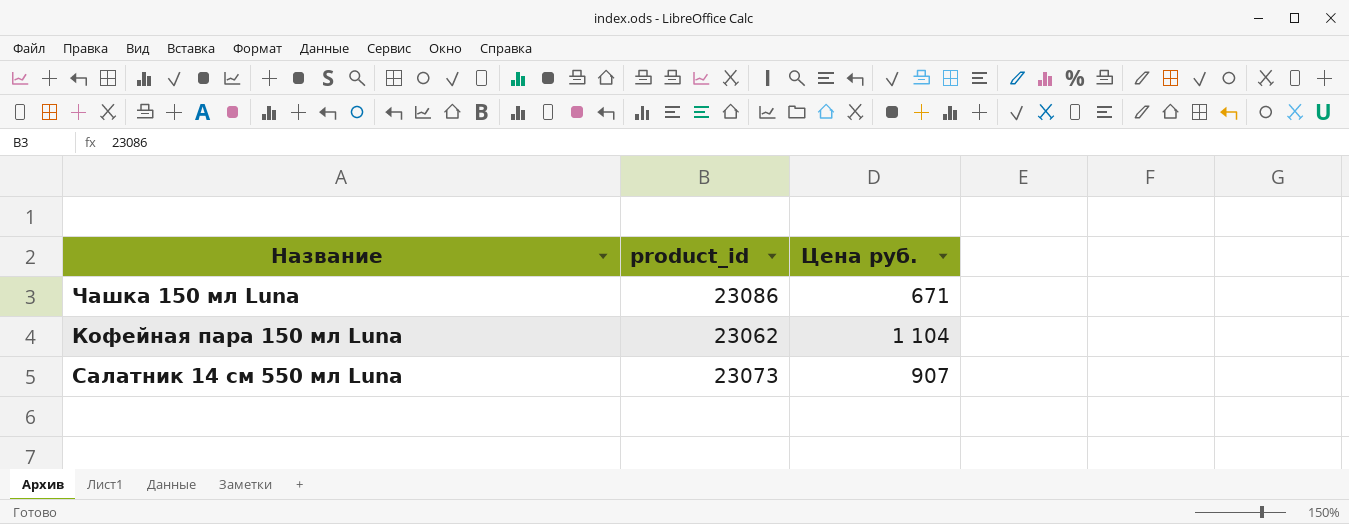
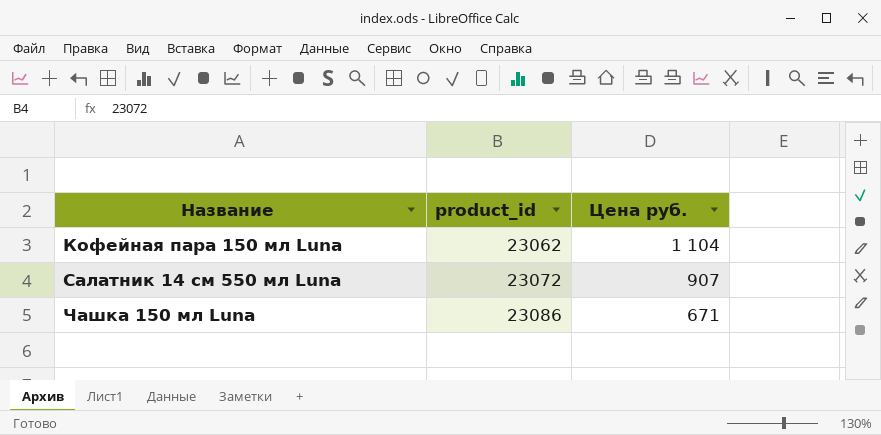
row order: none -> Название ascending
Салатник 14 см 550 мл Luna | product_id: 23073 -> 23072

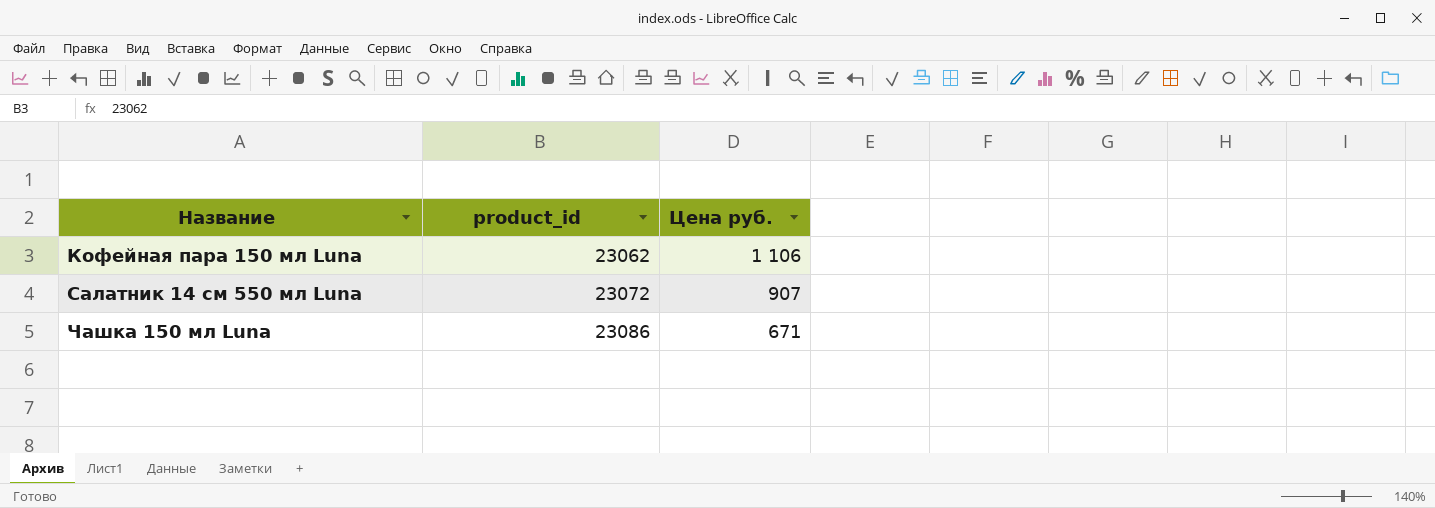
Кофейная пара 150 мл Luna | Цена руб.: 1 104 -> 1 106

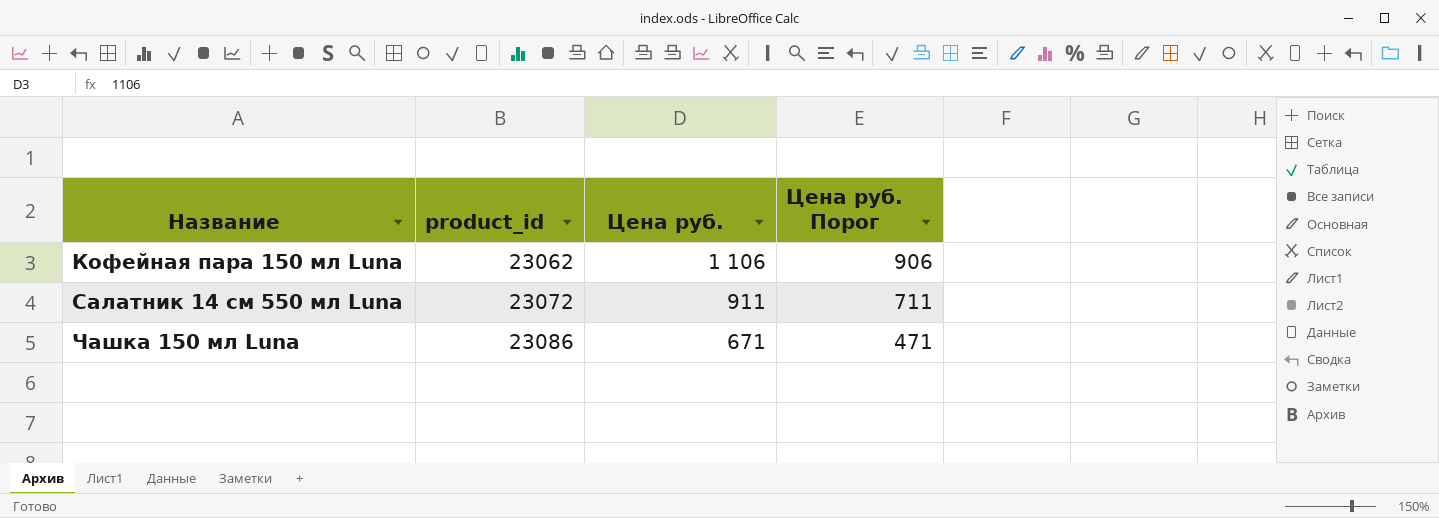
column Цена руб. Порог | formula: none -> [Цена руб.] - 200
Салатник 14 см 550 мл Luna | Цена руб.: 907 -> 911

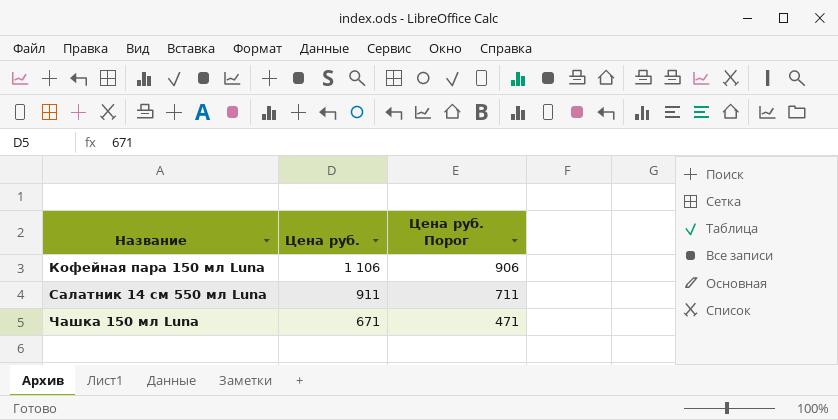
column product_id | position: 2 -> none

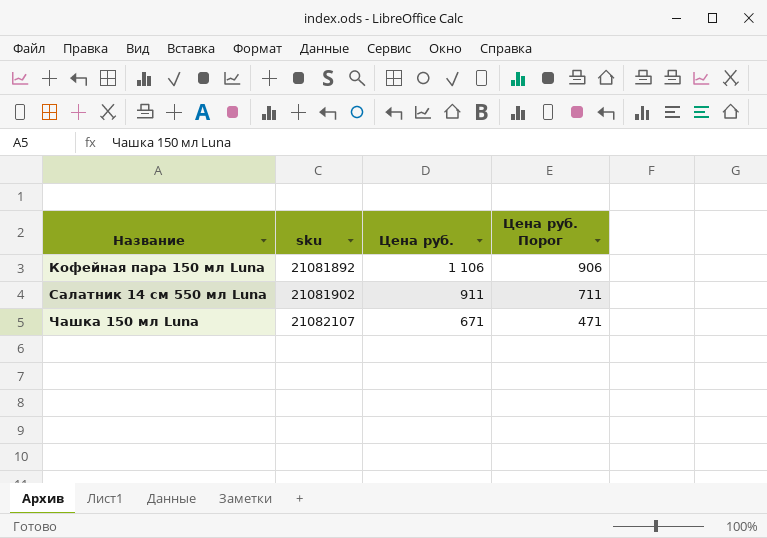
column sku | position: none -> 2

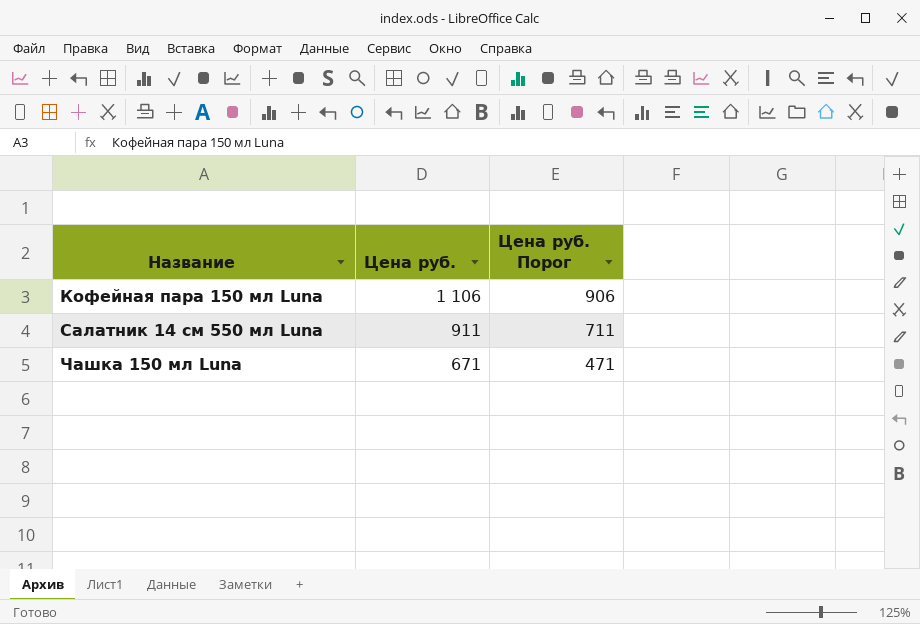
column sku | position: 2 -> none

